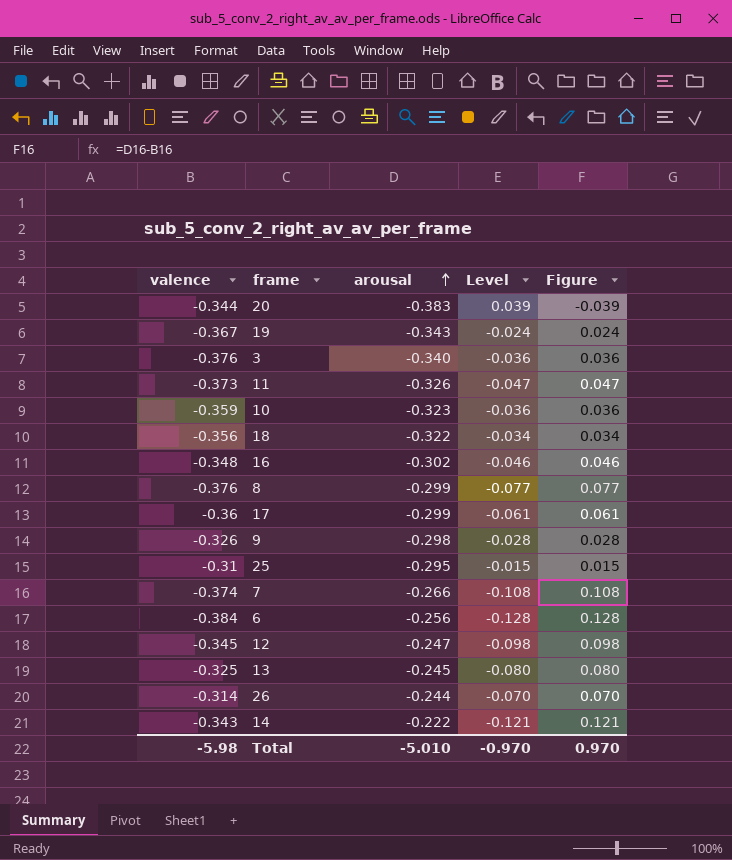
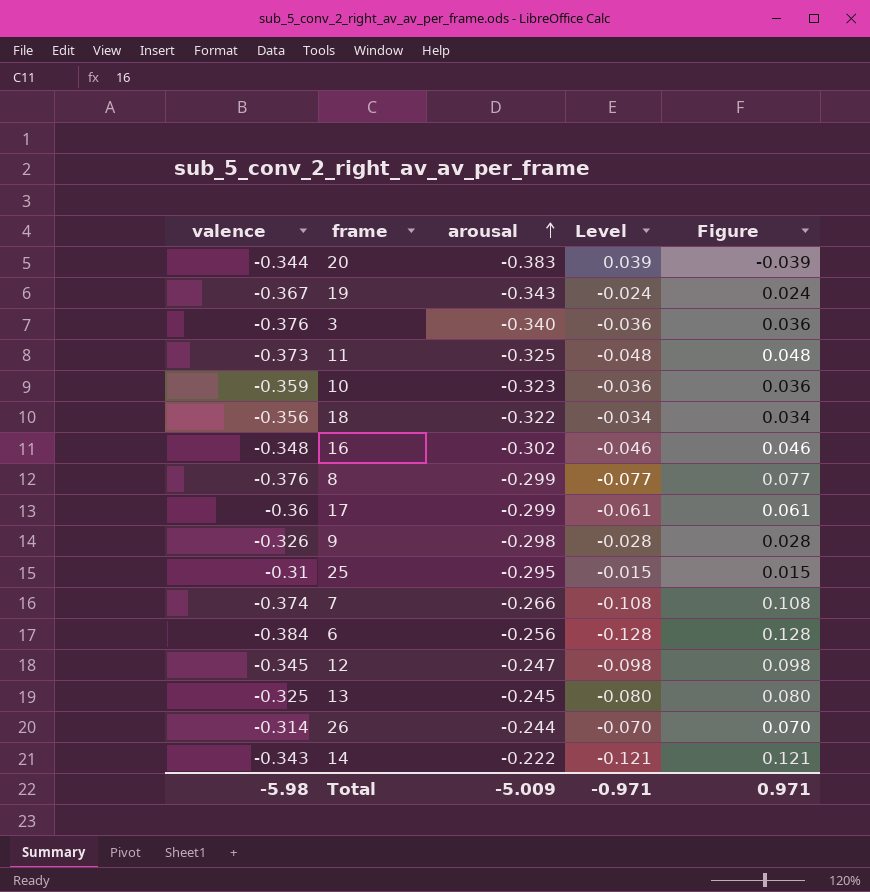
11 | arousal: -0.326 -> -0.325
11 | Level: -0.047 -> -0.048
11 | Figure: 0.047 -> 0.048
Total | arousal: -5.010 -> -5.009
Total | Level: -0.970 -> -0.971
Total | Figure: 0.970 -> 0.971

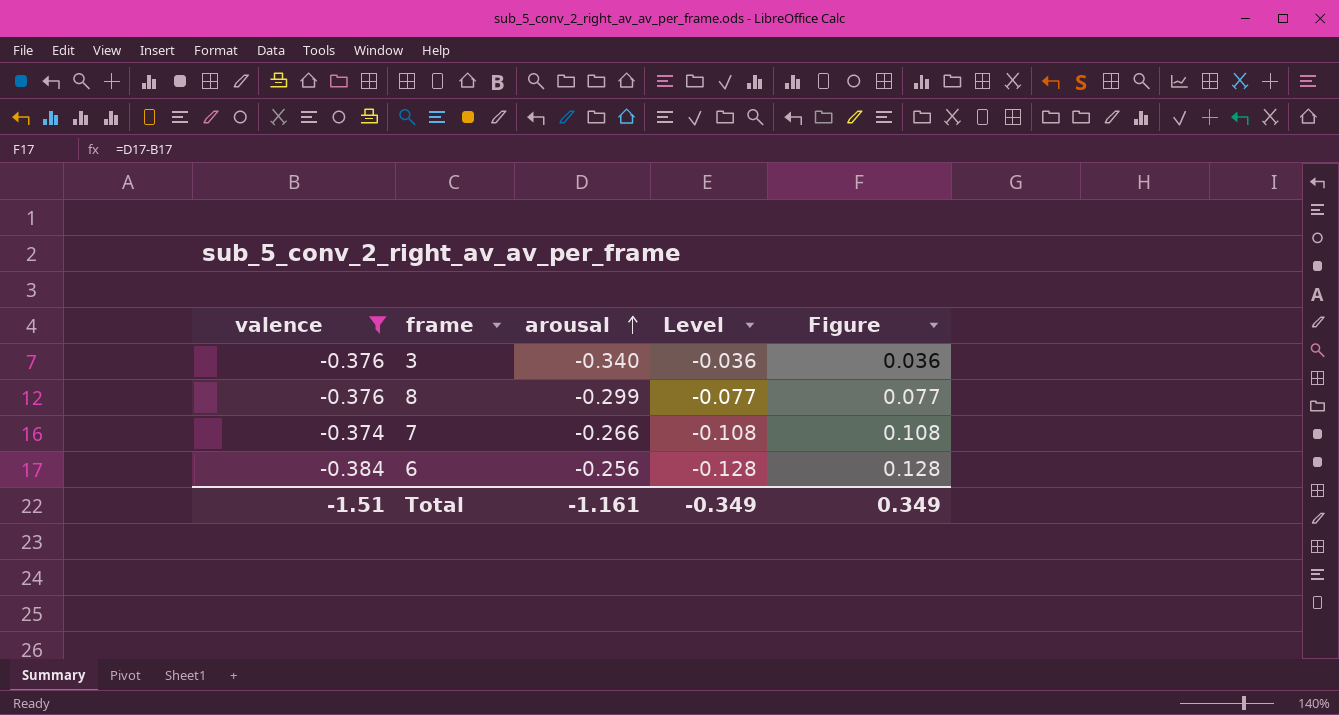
filter: none -> valence <= -0.374
Total | valence: -5.98 -> -1.51
Total | arousal: -5.009 -> -1.161
Total | Level: -0.971 -> -0.349
Total | Figure: 0.971 -> 0.349

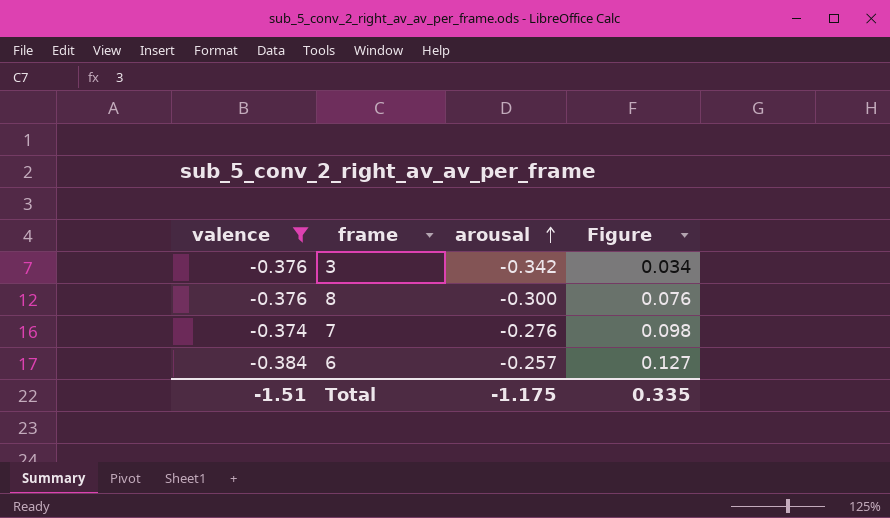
column Level | formula: [valence] - [arousal] -> none
3 | arousal: -0.340 -> -0.342
3 | Figure: 0.036 -> 0.034
8 | arousal: -0.299 -> -0.300
8 | Figure: 0.077 -> 0.076
7 | arousal: -0.266 -> -0.276
7 | Figure: 0.108 -> 0.098
6 | arousal: -0.256 -> -0.257
6 | Figure: 0.128 -> 0.127
Total | arousal: -1.161 -> -1.175
Total | Figure: 0.349 -> 0.335

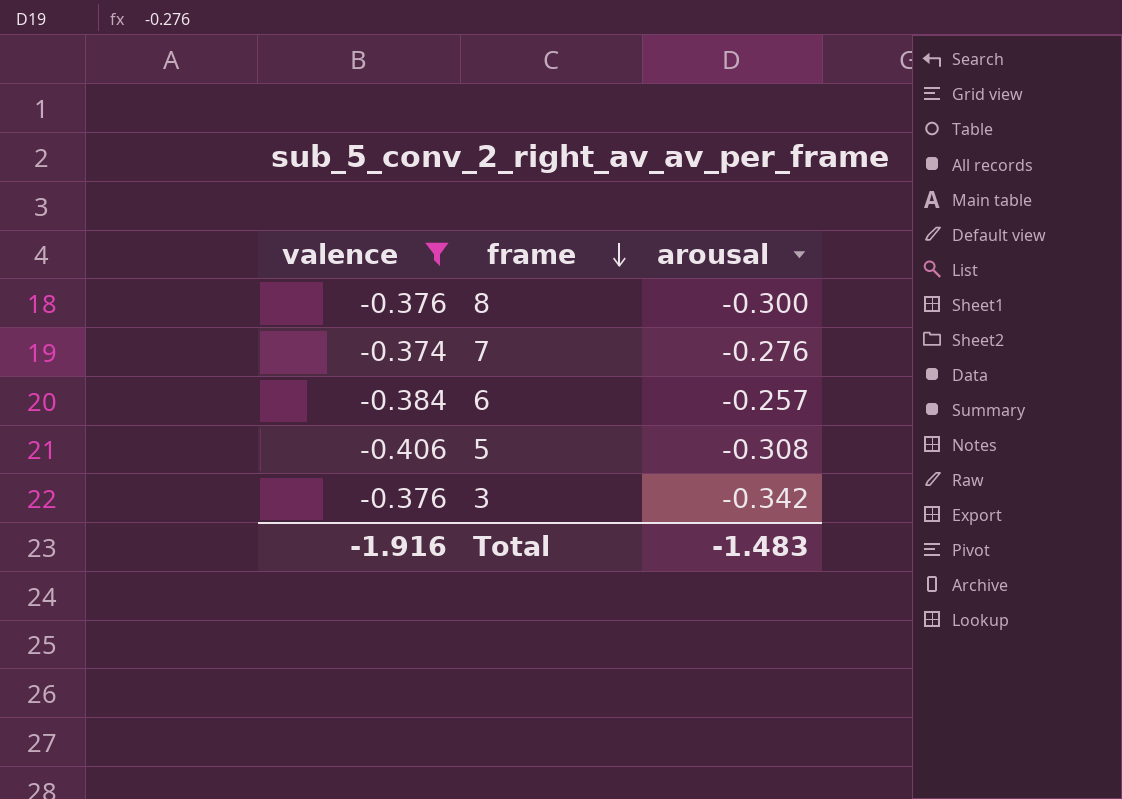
row order: arousal ascending -> frame descending
column Figure | formula: [arousal] - [valence] -> none
row 5: none -> -0.406 | -0.308
Total | valence: -1.51 -> -1.916
Total | arousal: -1.175 -> -1.483

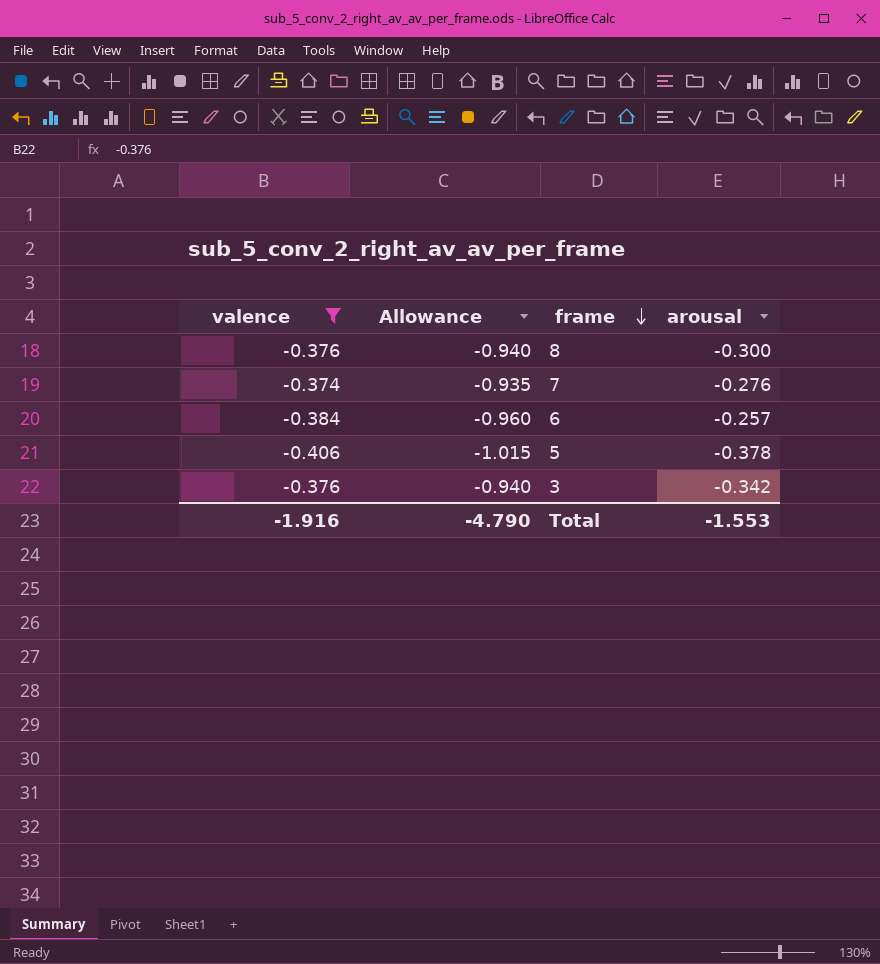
column Allowance | formula: none -> [valence] * 2.5
5 | arousal: -0.308 -> -0.378
Total | arousal: -1.483 -> -1.553

